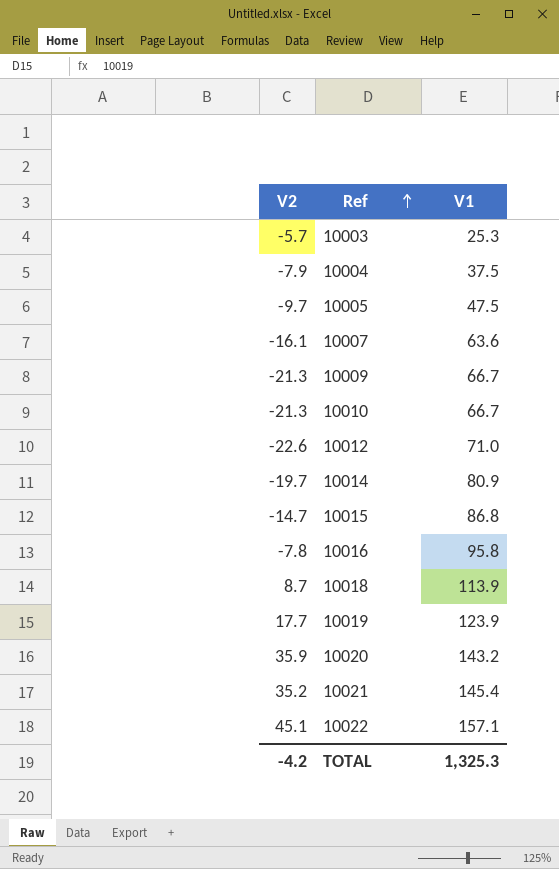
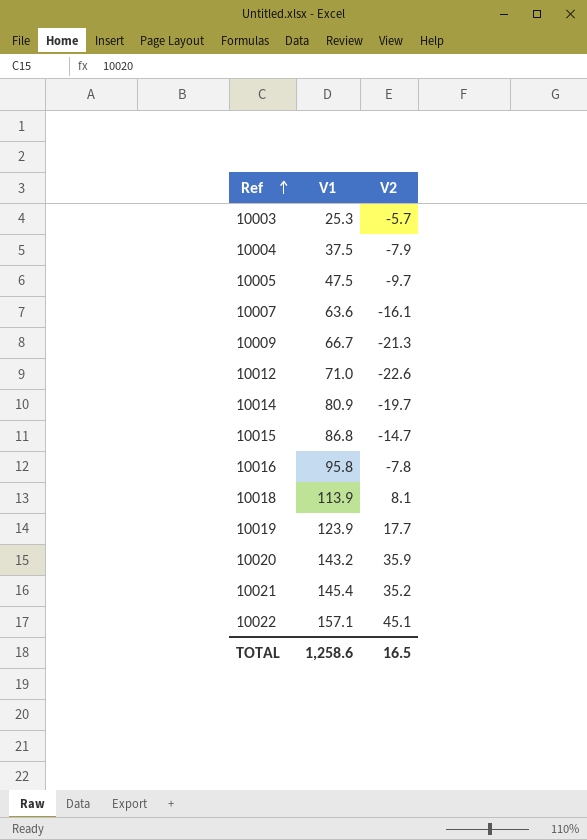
column V2 | position: 1 -> 3
row 10010: -21.3 | 66.7 -> none
10018 | V2: 8.7 -> 8.1
TOTAL | V1: 1,325.3 -> 1,258.6
TOTAL | V2: -4.2 -> 16.5

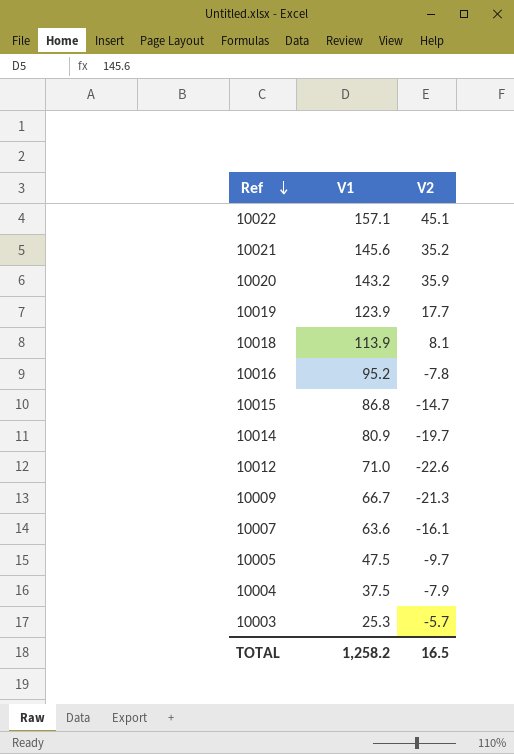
row order: Ref ascending -> Ref descending
10021 | V1: 145.4 -> 145.6
10016 | V1: 95.8 -> 95.2
TOTAL | V1: 1,258.6 -> 1,258.2

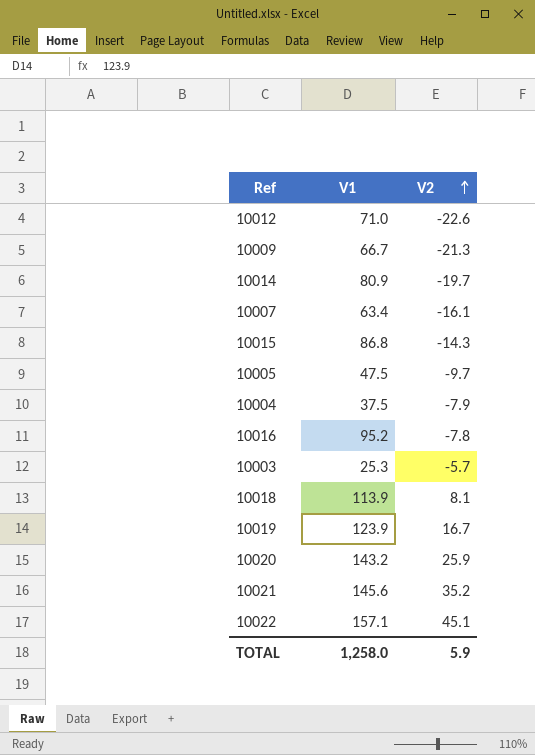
row order: Ref descending -> V2 ascending
10007 | V1: 63.6 -> 63.4
10015 | V2: -14.7 -> -14.3
10019 | V2: 17.7 -> 16.7
10020 | V2: 35.9 -> 25.9
TOTAL | V1: 1,258.2 -> 1,258.0
TOTAL | V2: 16.5 -> 5.9

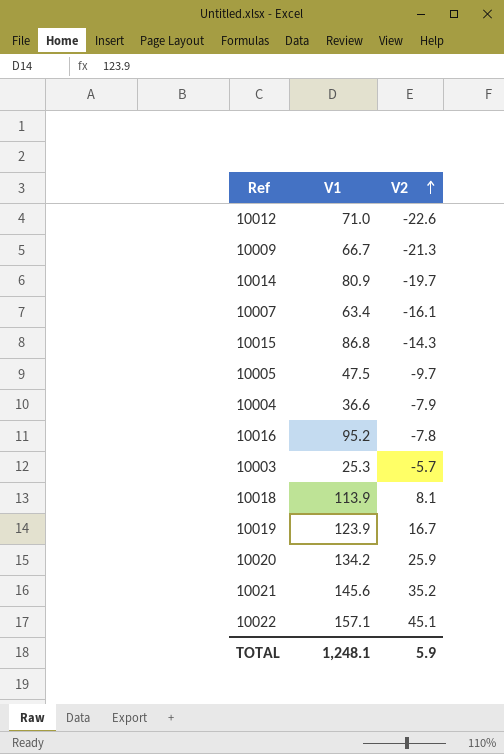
10004 | V1: 37.5 -> 36.6
10020 | V1: 143.2 -> 134.2
TOTAL | V1: 1,258.0 -> 1,248.1

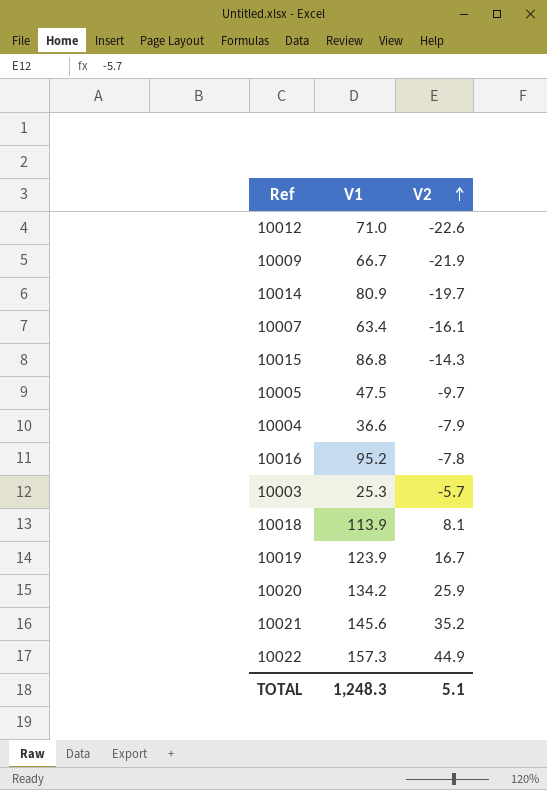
10009 | V2: -21.3 -> -21.9
10022 | V1: 157.1 -> 157.3
10022 | V2: 45.1 -> 44.9
TOTAL | V1: 1,248.1 -> 1,248.3
TOTAL | V2: 5.9 -> 5.1

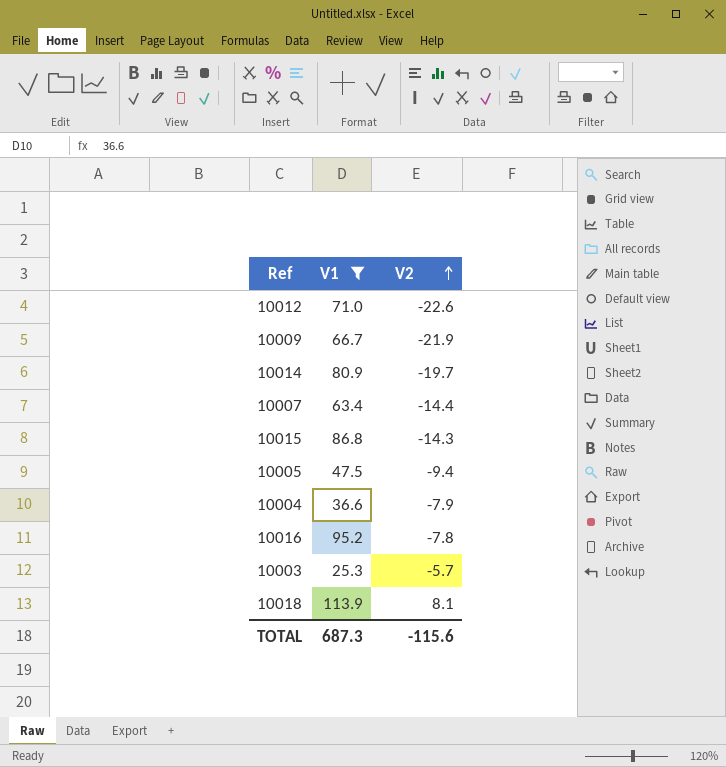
filter: none -> V1 <= 113.9
10007 | V2: -16.1 -> -14.4
10005 | V2: -9.7 -> -9.4
TOTAL | V1: 1,248.3 -> 687.3
TOTAL | V2: 5.1 -> -115.6

